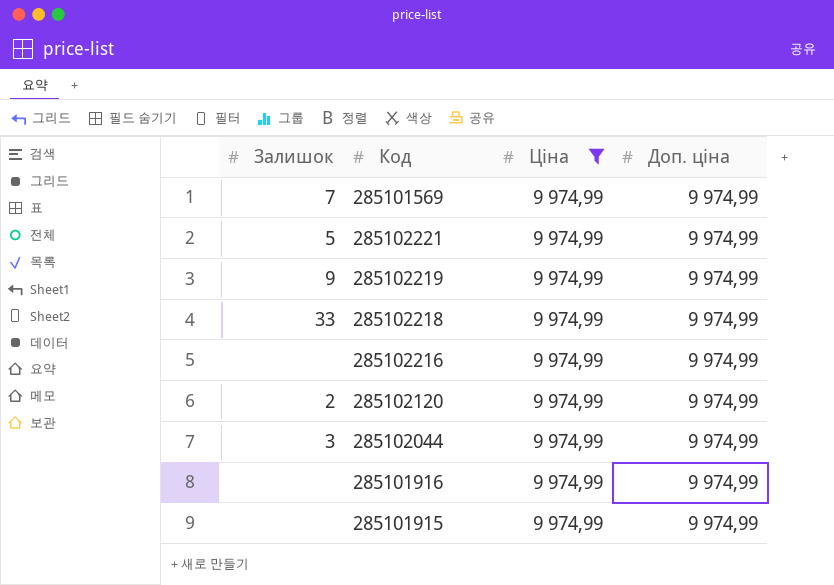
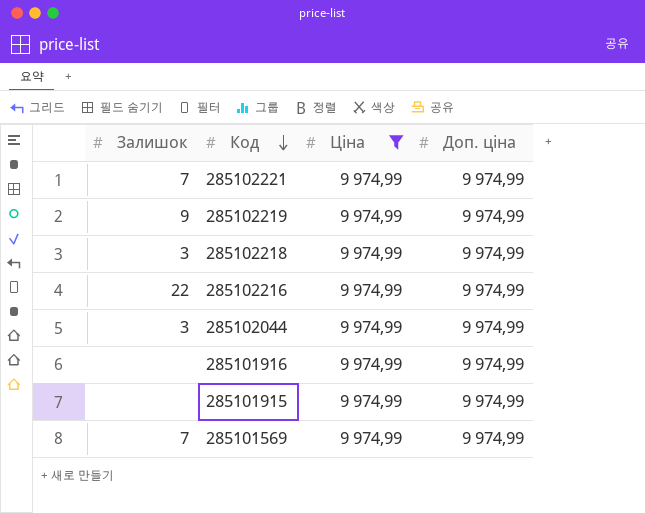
row order: none -> Код descending
row 285102120: 2 | 9 974,99 | 9 974,99 -> none
285102221 | Залишок: 5 -> 7
285102218 | Залишок: 33 -> 3
285102216 | Залишок: none -> 22

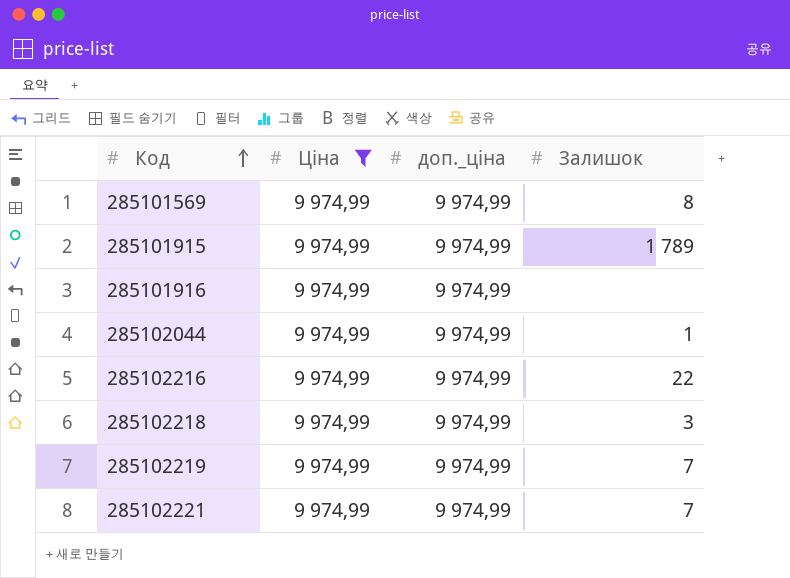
row order: Код descending -> Код ascending
column name: Доп. ціна -> доп._ціна
column Залишок | position: 1 -> 4
285101569 | Залишок: 7 -> 8
285101915 | Залишок: none -> 1 789
285102044 | Залишок: 3 -> 1
285102219 | Залишок: 9 -> 7

